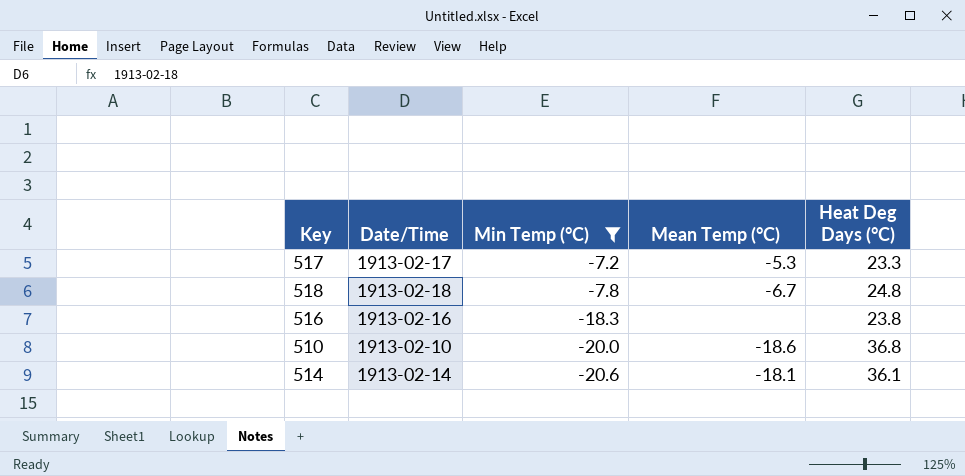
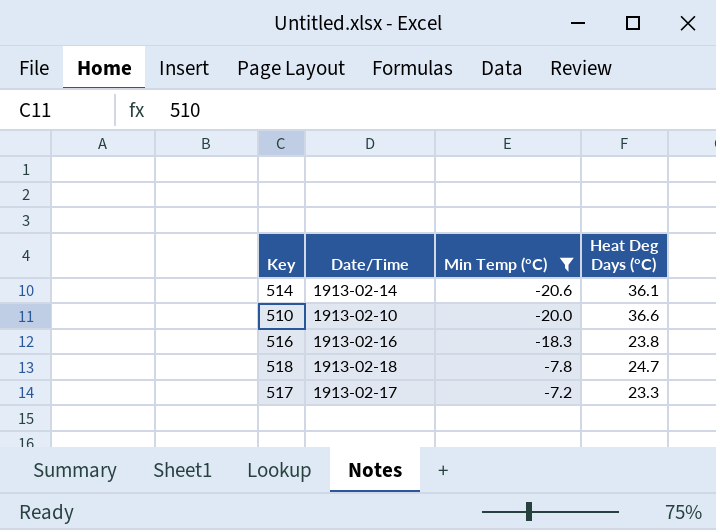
row order: Min Temp (°C) descending -> Min Temp (°C) ascending
column Mean Temp (°C) | position: 4 -> none
510 | Heat Deg Days (°C): 36.8 -> 36.6
518 | Heat Deg Days (°C): 24.8 -> 24.7

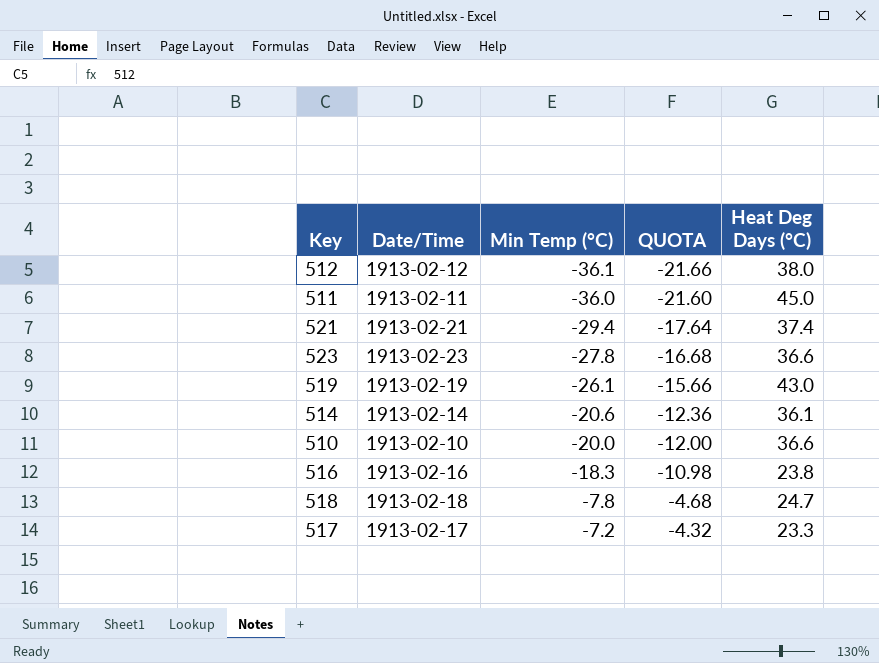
filter: Min Temp (°C) >= -20.6 -> none
column QUOTA | formula: none -> [Min Temp (°C)] * 0.6

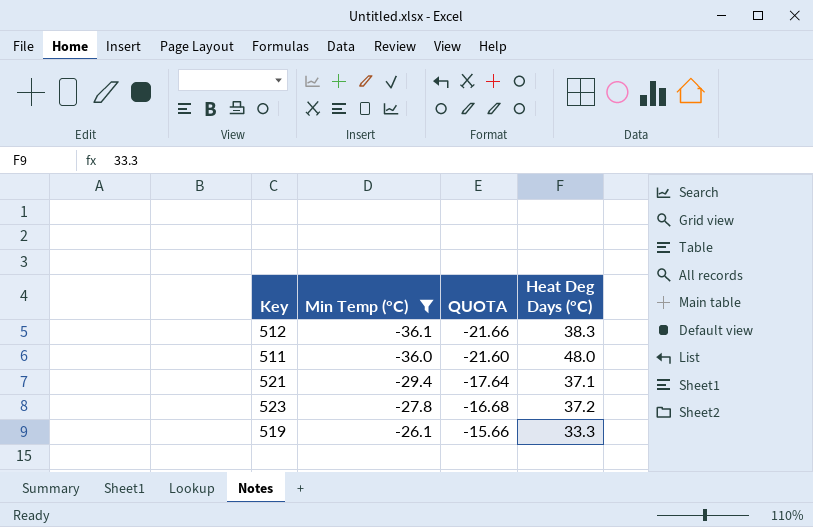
filter: none -> Min Temp (°C) <= -26.1
column Date/Time | position: 2 -> none
512 | Heat Deg Days (°C): 38.0 -> 38.3
511 | Heat Deg Days (°C): 45.0 -> 48.0
521 | Heat Deg Days (°C): 37.4 -> 37.1
523 | Heat Deg Days (°C): 36.6 -> 37.2
519 | Heat Deg Days (°C): 43.0 -> 33.3

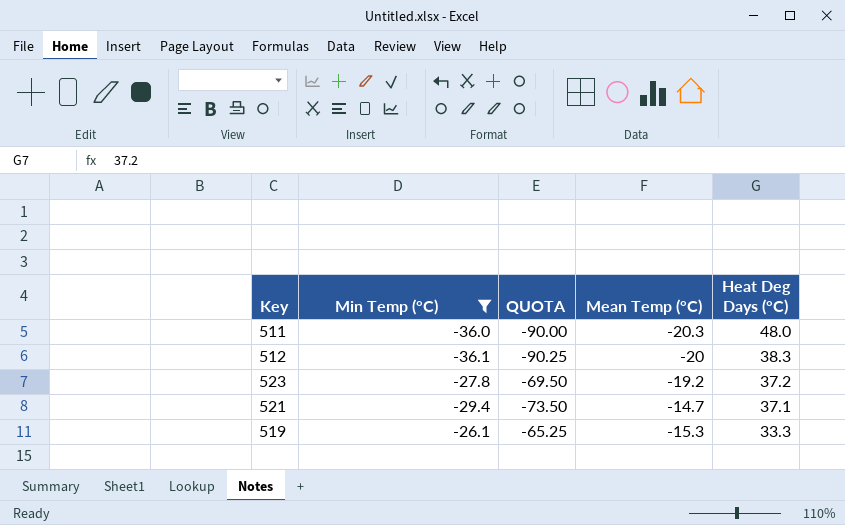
row order: Min Temp (°C) ascending -> Heat Deg Days (°C) descending
column QUOTA | formula: [Min Temp (°C)] * 0.6 -> [Min Temp (°C)] * 2.5
column Mean Temp (°C) | position: none -> 4

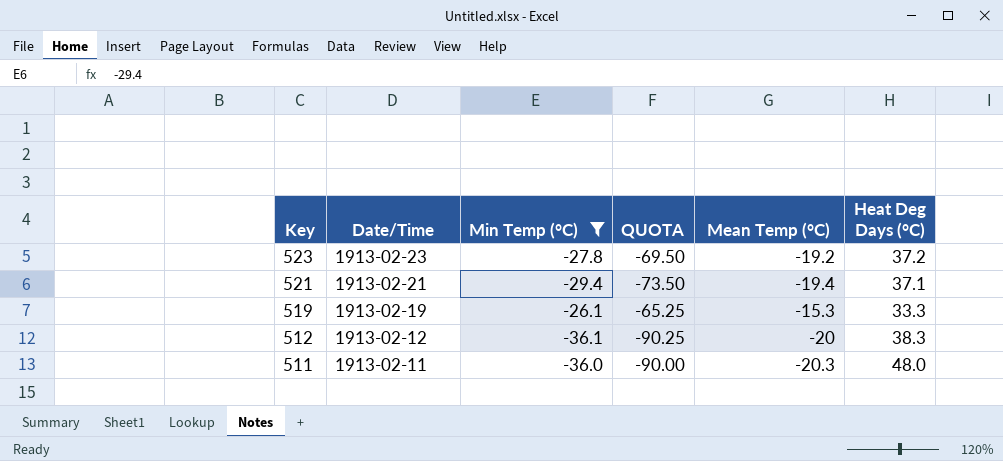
row order: Heat Deg Days (°C) descending -> Key descending
column Date/Time | position: none -> 2
521 | Mean Temp (°C): -14.7 -> -19.4

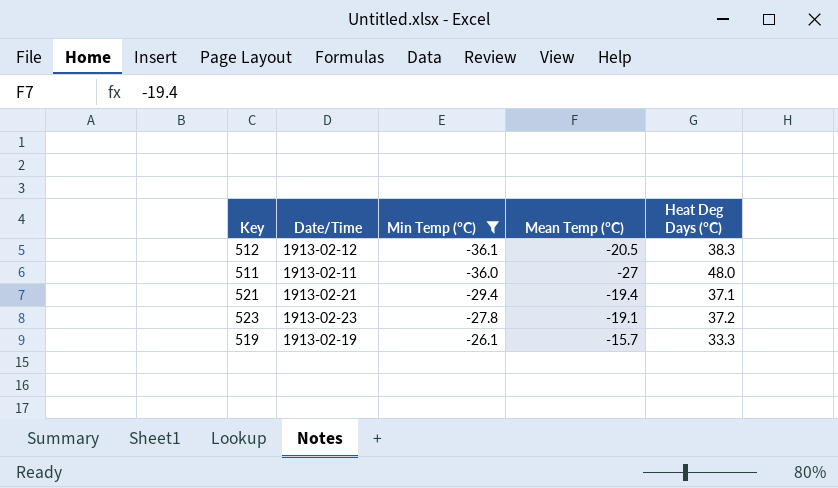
row order: Key descending -> Min Temp (°C) ascending
column QUOTA | formula: [Min Temp (°C)] * 2.5 -> none
512 | Mean Temp (°C): -20 -> -20.5
511 | Mean Temp (°C): -20.3 -> -27
523 | Mean Temp (°C): -19.2 -> -19.1
519 | Mean Temp (°C): -15.3 -> -15.7

